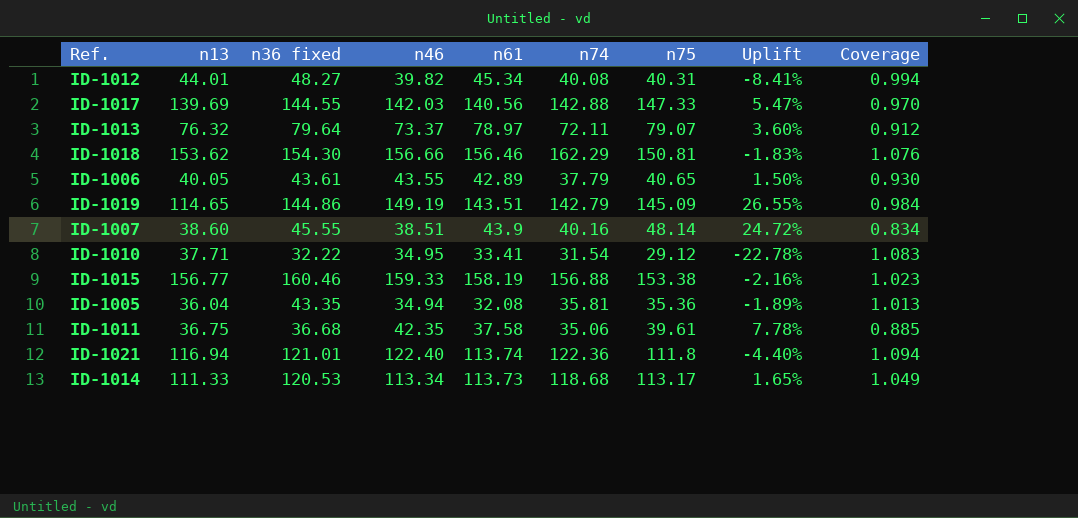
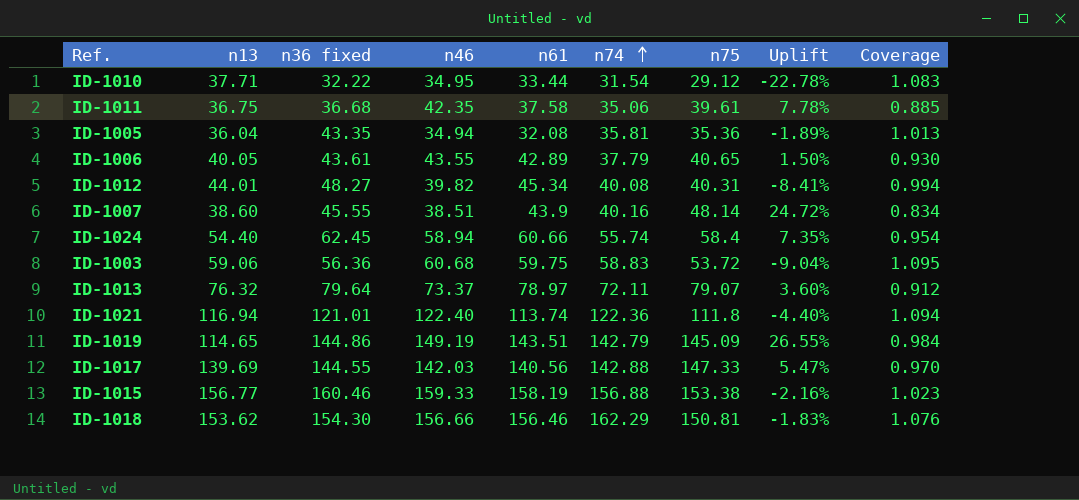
row order: none -> n74 ascending
row ID-1014: 111.33 | 120.53 | 113.34 | 113.73 | 118.68 | 113.17 | 1.65% | 1.049 -> none
ID-1010 | n61: 33.41 -> 33.44
row ID-1024: none -> 54.40 | 62.45 | 58.94 | 60.66 | 55.74 | 58.4 | 7.35% | 0.954
row ID-1003: none -> 59.06 | 56.36 | 60.68 | 59.75 | 58.83 | 53.72 | -9.04% | 1.095

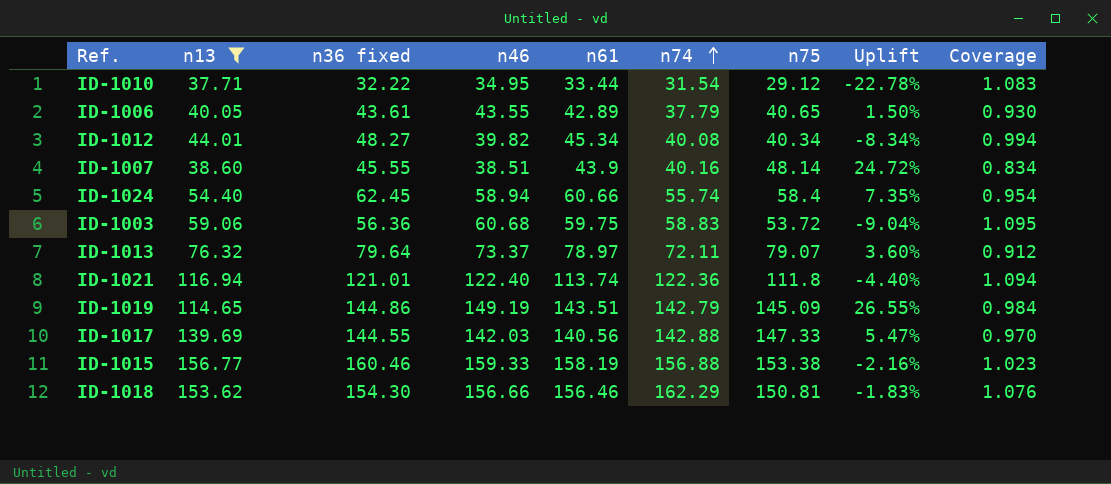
filter: none -> n13 >= 37.71
ID-1012 | n75: 40.31 -> 40.34
ID-1012 | Uplift: -8.41% -> -8.34%

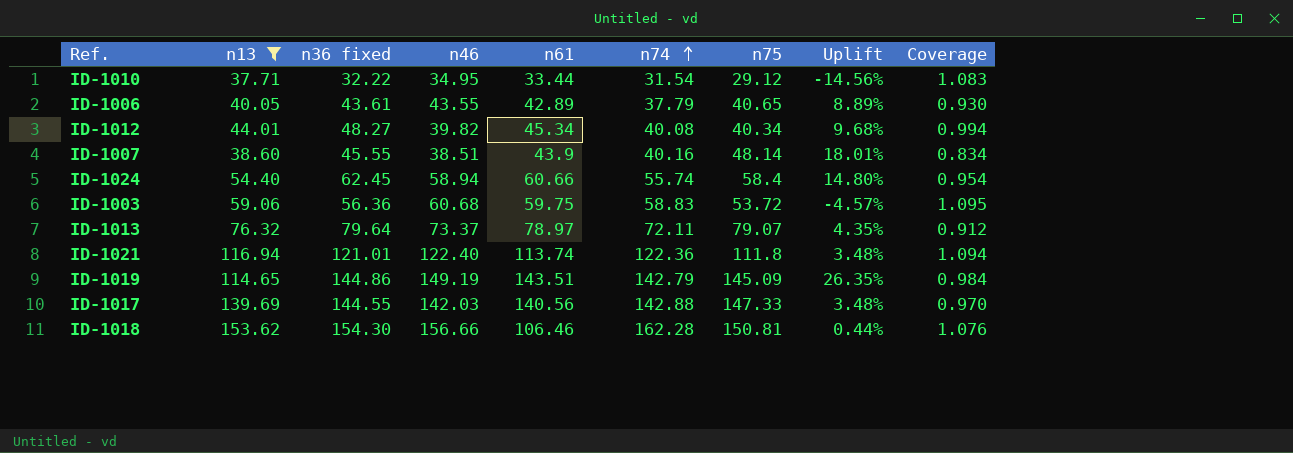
column Uplift | formula: ([n75] - [n13]) / [n13] -> ([n36 fixed] - [n13]) / [n13]
row ID-1015: 156.77 | 160.46 | 159.33 | 158.19 | 156.88 | 153.38 | -2.16% | 1.023 -> none
ID-1018 | n61: 156.46 -> 106.46
ID-1018 | n74: 162.29 -> 162.28

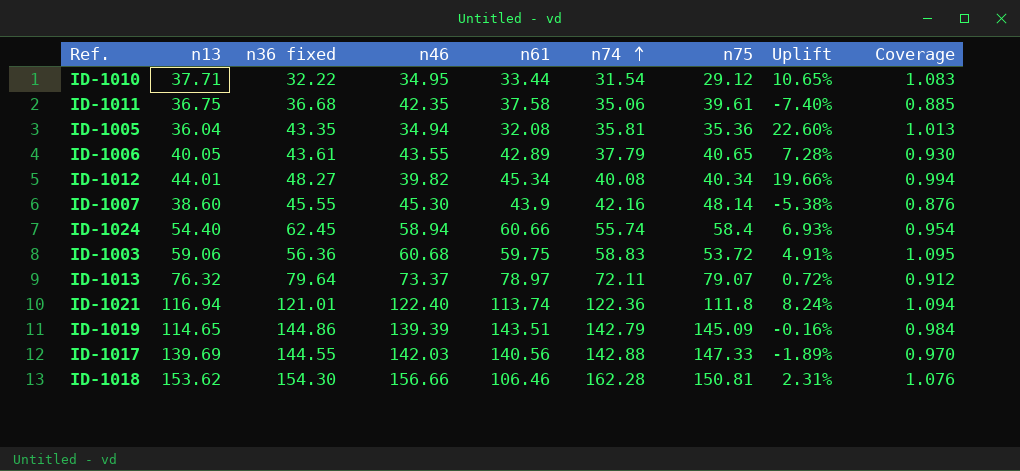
filter: n13 >= 37.71 -> none
column Uplift | formula: ([n36 fixed] - [n13]) / [n13] -> ([n36 fixed] - [n75]) / [n75]
ID-1007 | n46: 38.51 -> 45.30
ID-1007 | n74: 40.16 -> 42.16
ID-1007 | Coverage: 0.834 -> 0.876
ID-1019 | n46: 149.19 -> 139.39

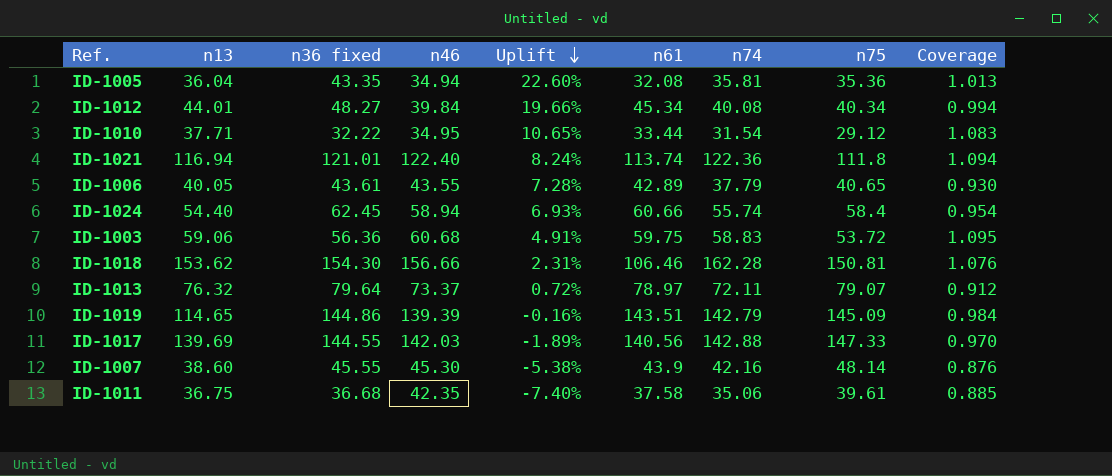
row order: n74 ascending -> Uplift descending
column Uplift | position: 8 -> 5
ID-1012 | n46: 39.82 -> 39.84

